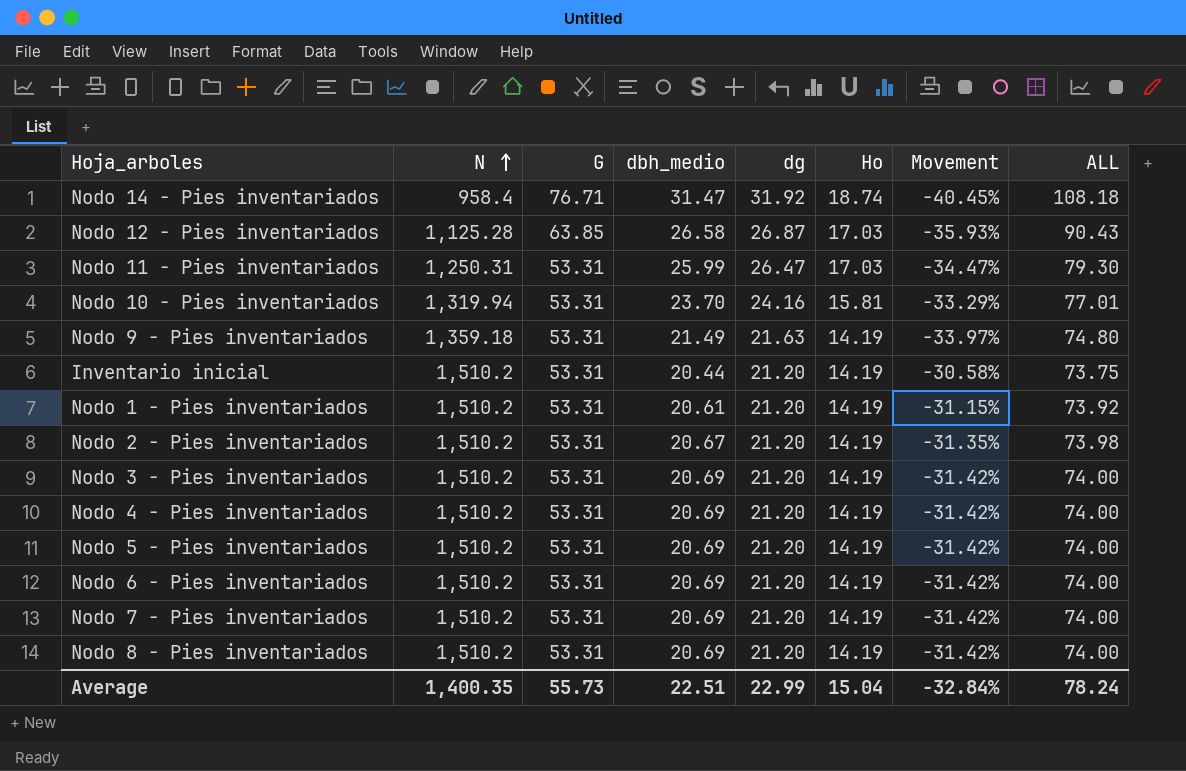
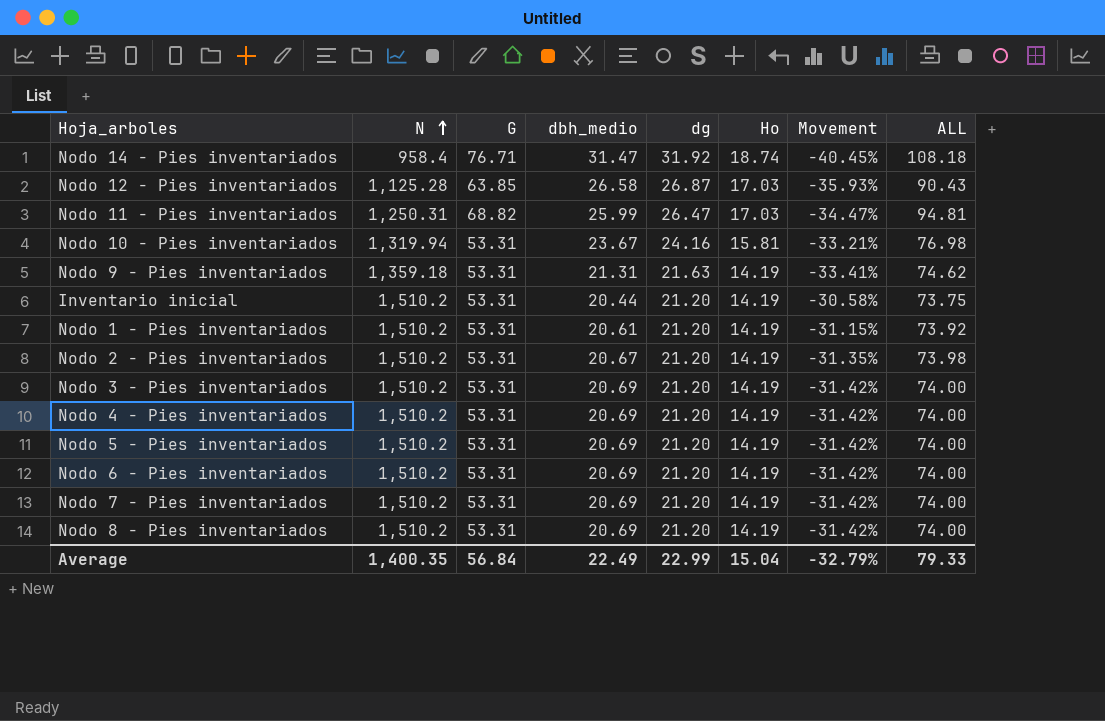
Nodo 11 - Pies inventariados | G: 53.31 -> 68.82
Nodo 11 - Pies inventariados | ALL: 79.30 -> 94.81
Nodo 10 - Pies inventariados | dbh_medio: 23.70 -> 23.67
Nodo 10 - Pies inventariados | Movement: -33.29% -> -33.21%
Nodo 10 - Pies inventariados | ALL: 77.01 -> 76.98
Nodo 9 - Pies inventariados | dbh_medio: 21.49 -> 21.31
Nodo 9 - Pies inventariados | Movement: -33.97% -> -33.41%
Nodo 9 - Pies inventariados | ALL: 74.80 -> 74.62
Average | G: 55.73 -> 56.84
Average | dbh_medio: 22.51 -> 22.49
Average | Movement: -32.84% -> -32.79%
Average | ALL: 78.24 -> 79.33

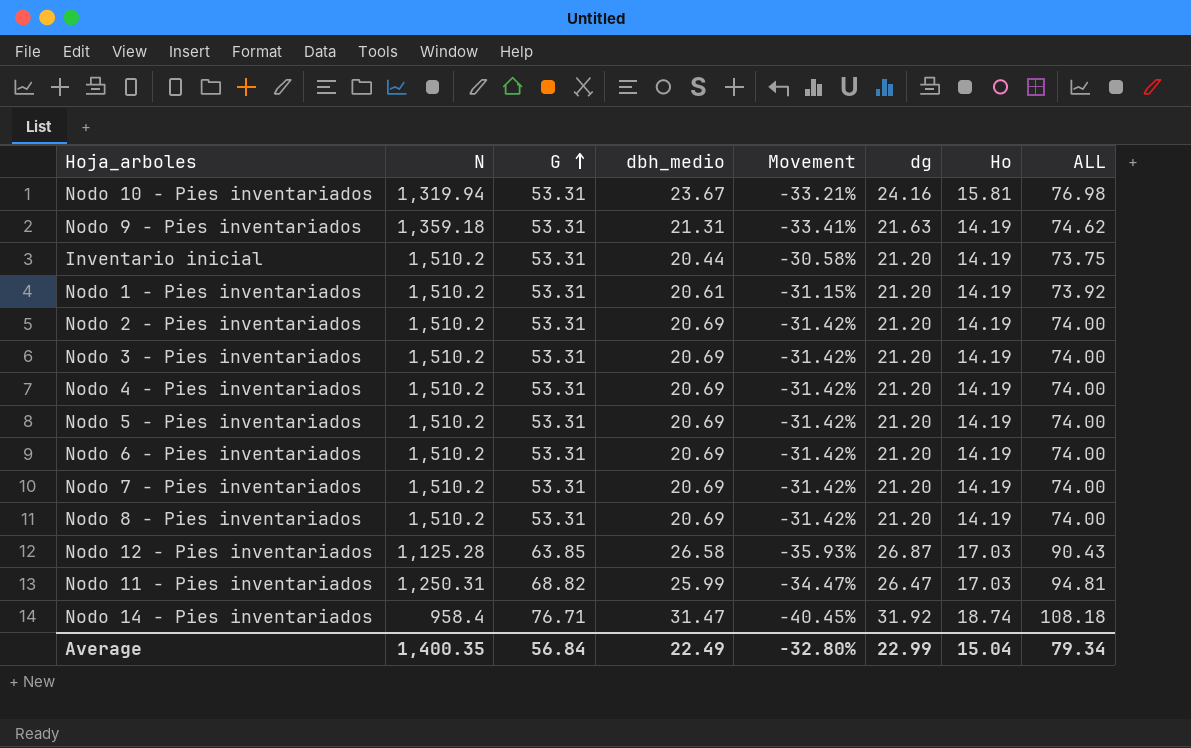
row order: N ascending -> G ascending
column Movement | position: 7 -> 5
Nodo 2 - Pies inventariados | dbh_medio: 20.67 -> 20.69
Nodo 2 - Pies inventariados | Movement: -31.35% -> -31.42%
Nodo 2 - Pies inventariados | ALL: 73.98 -> 74.00
Average | Movement: -32.79% -> -32.80%
Average | ALL: 79.33 -> 79.34

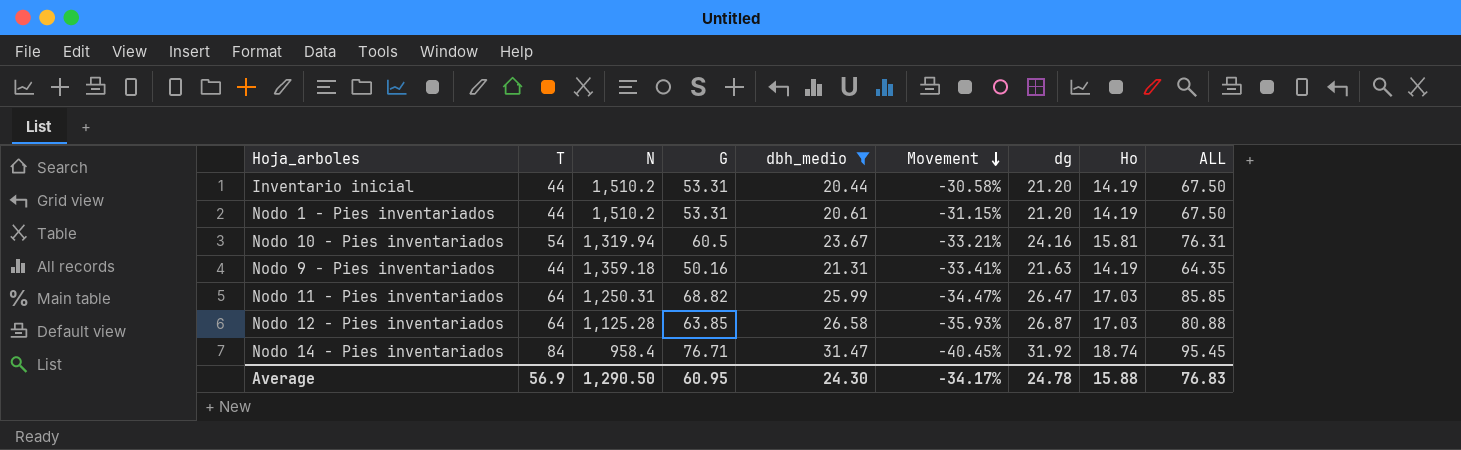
filter: none -> dbh_medio != 20.69
row order: G ascending -> Movement descending
column T | position: none -> 2
column ALL | formula: [G] + [dbh_medio] -> [G] + [Ho]
Nodo 10 - Pies inventariados | G: 53.31 -> 60.5
Nodo 9 - Pies inventariados | G: 53.31 -> 50.16
Average | N: 1,400.35 -> 1,290.50
Average | G: 56.84 -> 60.95
Average | dbh_medio: 22.49 -> 24.30
Average | Movement: -32.80% -> -34.17%
Average | dg: 22.99 -> 24.78
Average | Ho: 15.04 -> 15.88
Average | ALL: 79.34 -> 76.83

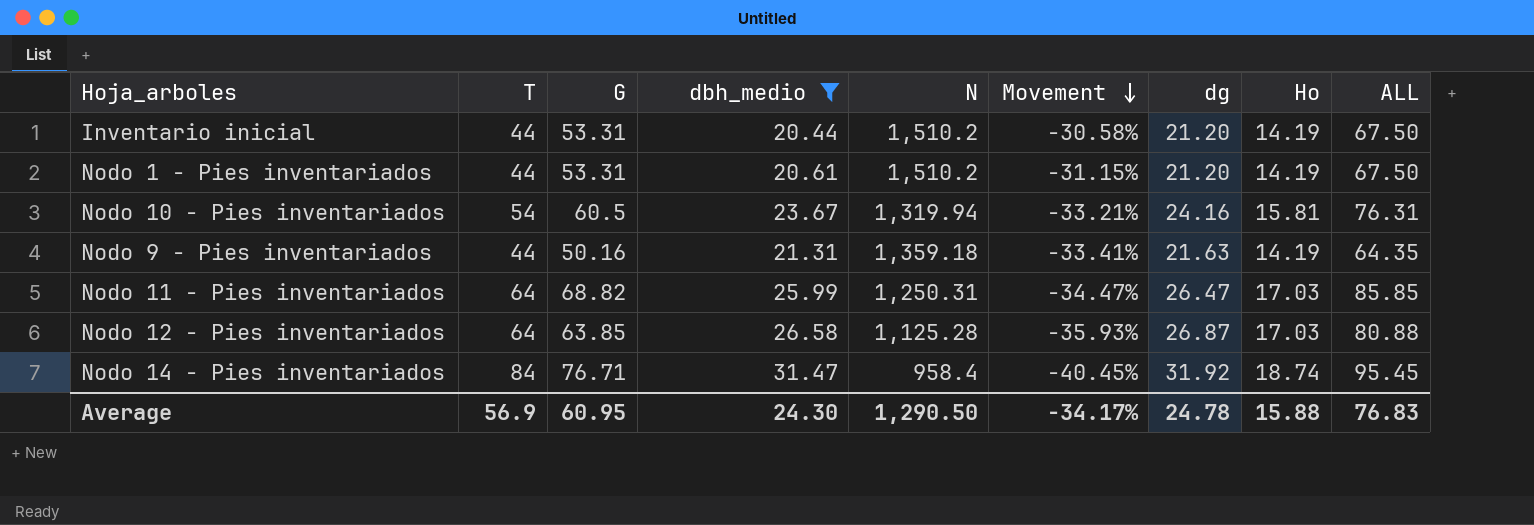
column N | position: 3 -> 5

